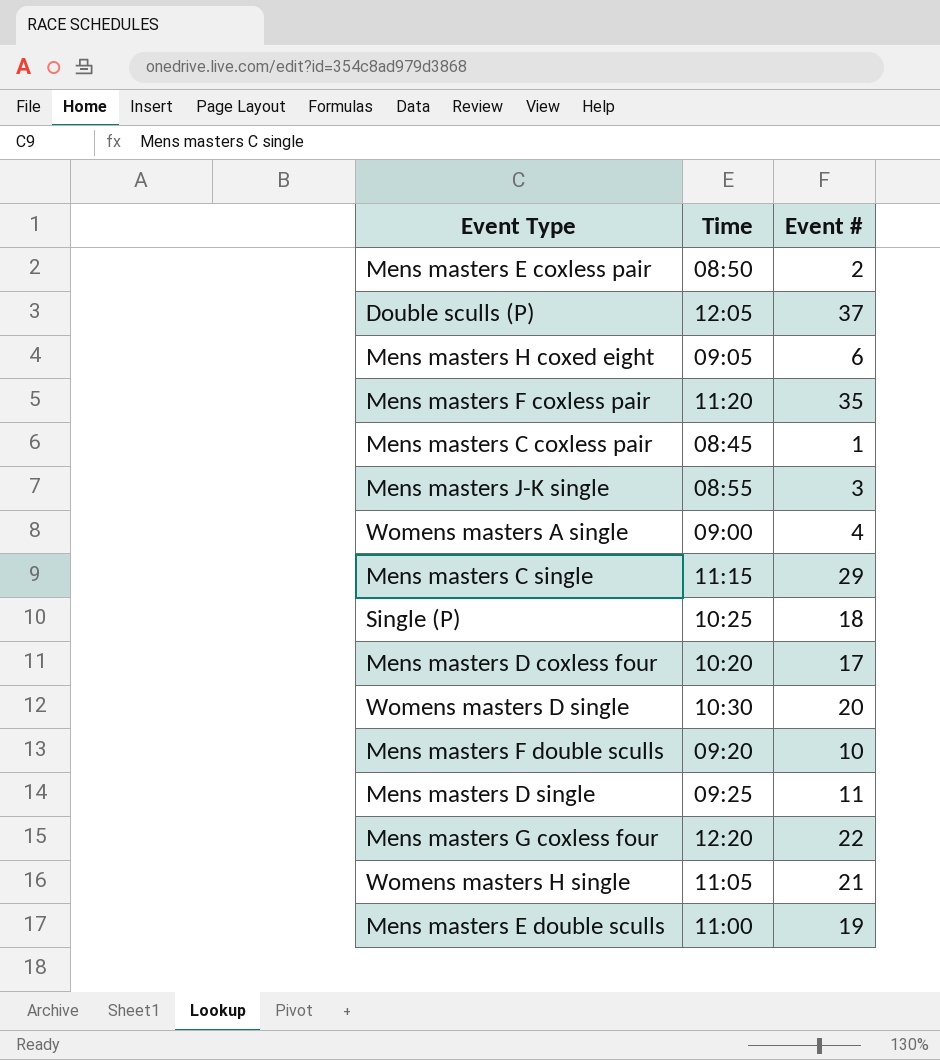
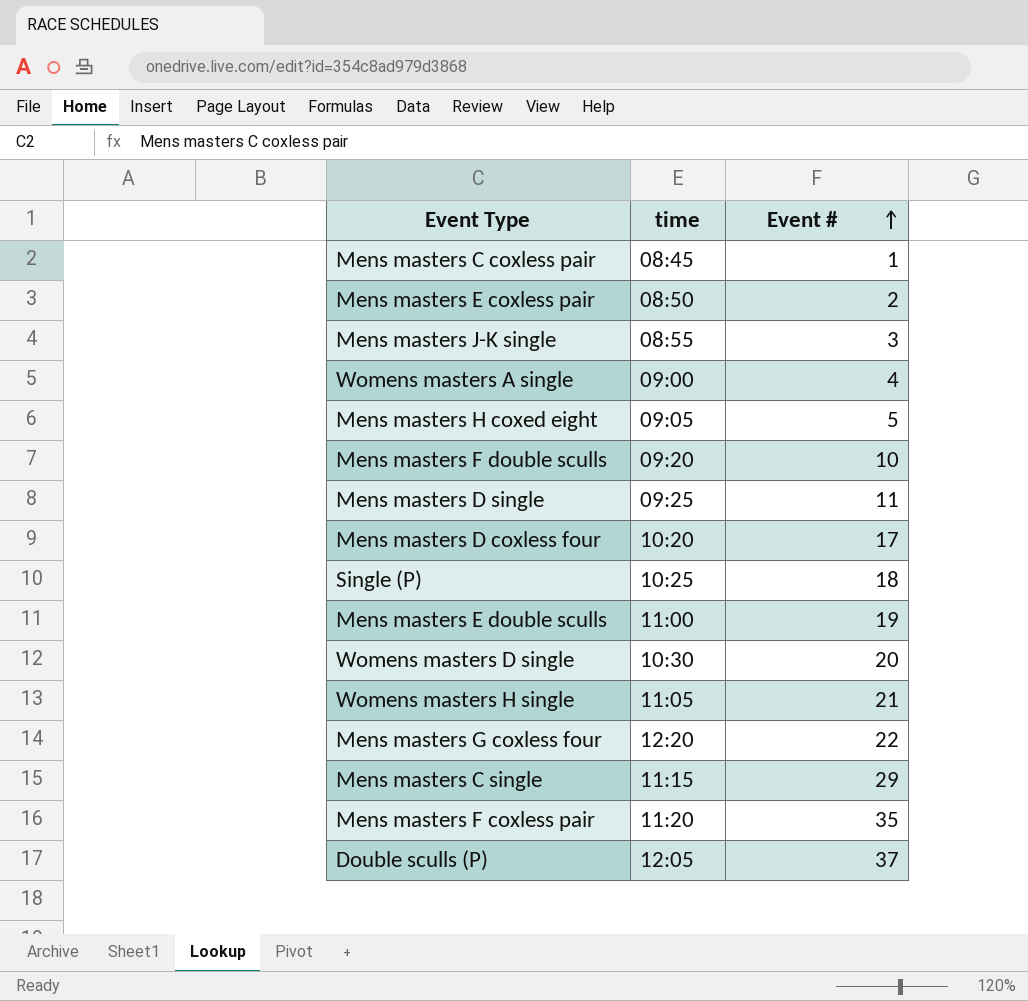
row order: none -> Event # ascending
column name: Time -> time
Mens masters H coxed eight | Event #: 6 -> 5

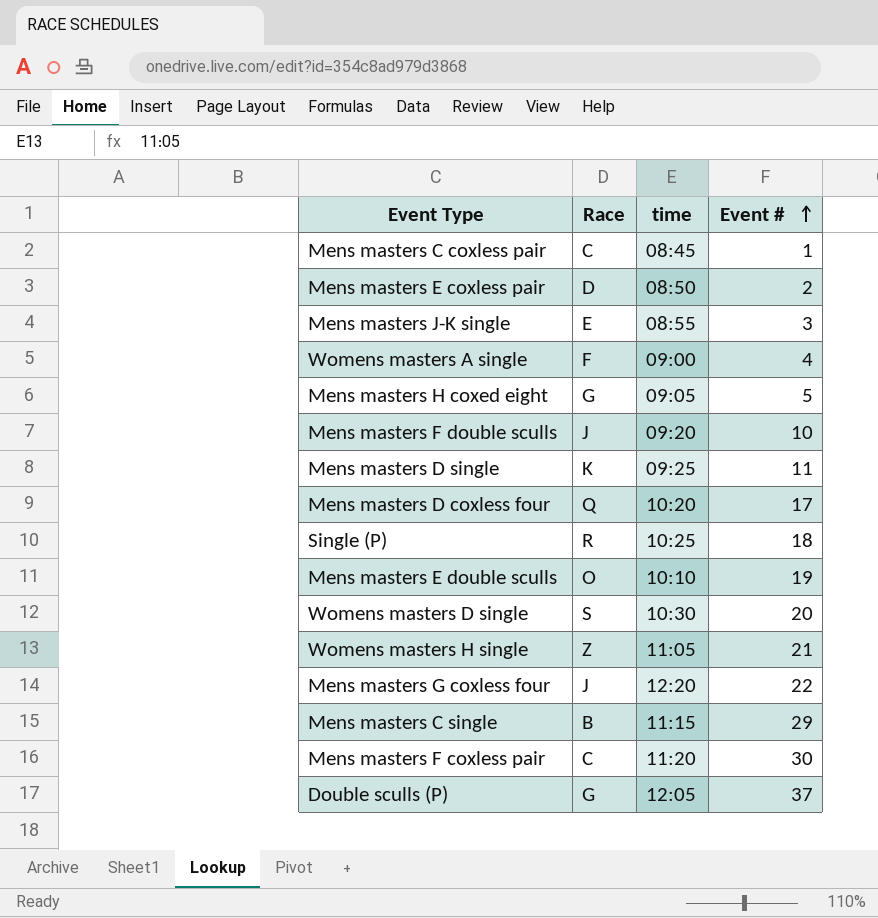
column Race | position: none -> 2
Mens masters E double sculls | time: 11:00 -> 10:10
Mens masters F coxless pair | Event #: 35 -> 30

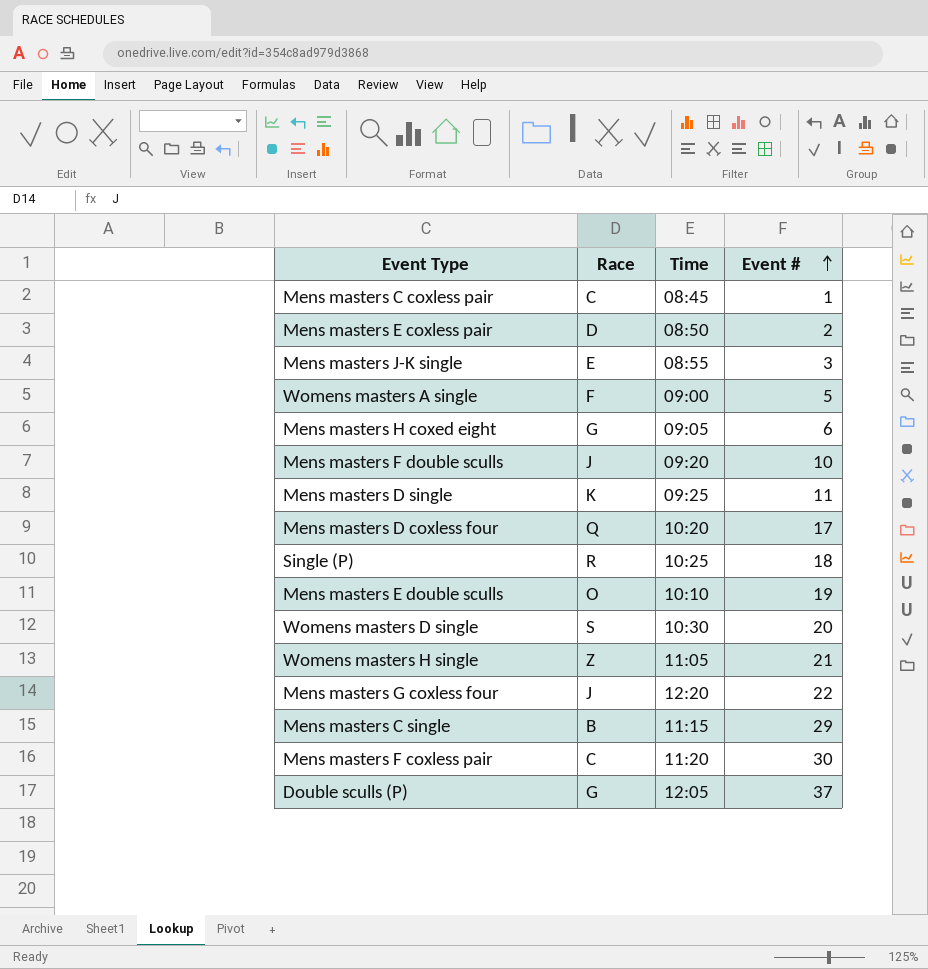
column name: time -> Time
Womens masters A single | Event #: 4 -> 5
Mens masters H coxed eight | Event #: 5 -> 6

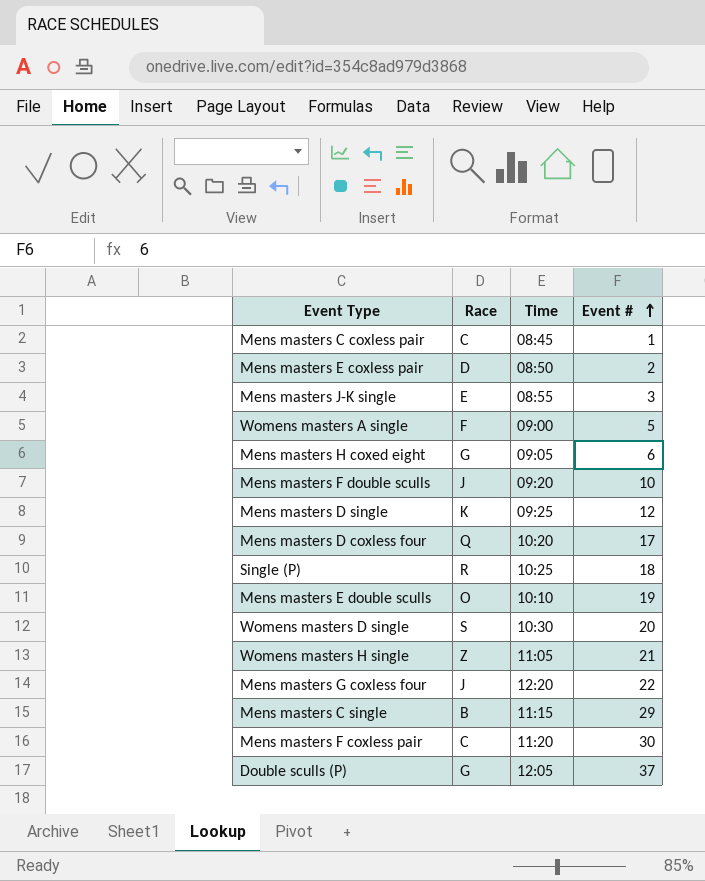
Mens masters D single | Event #: 11 -> 12

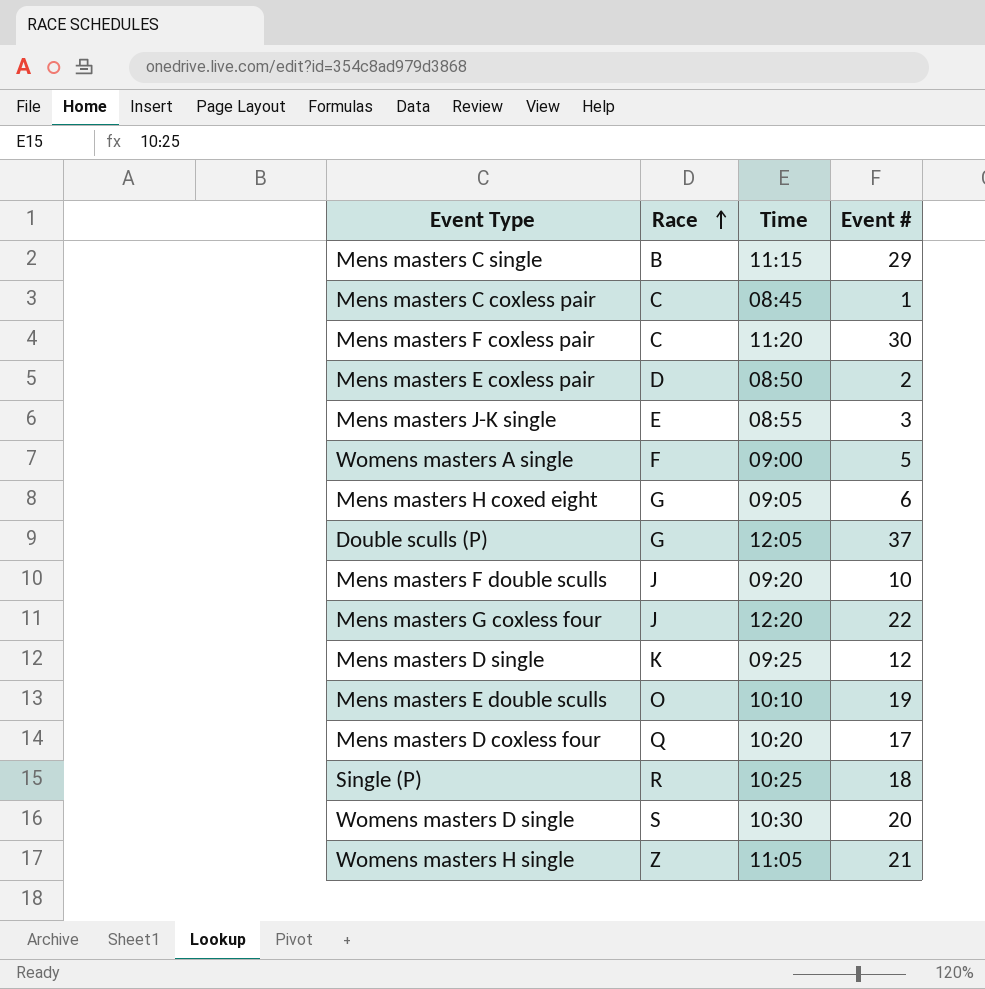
row order: Event # ascending -> Race ascending

